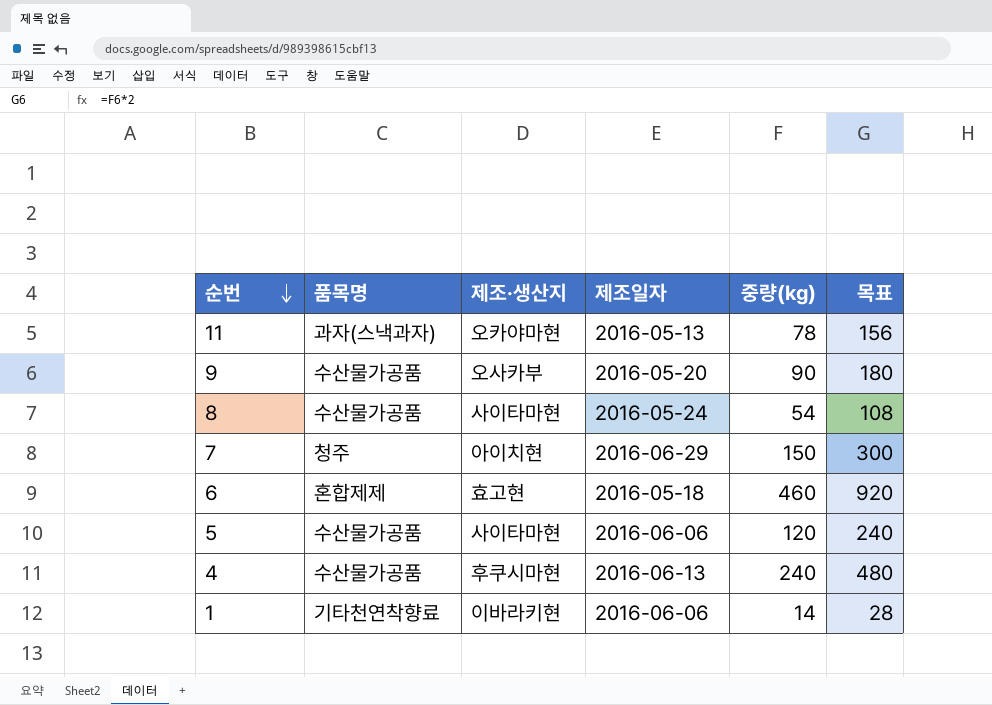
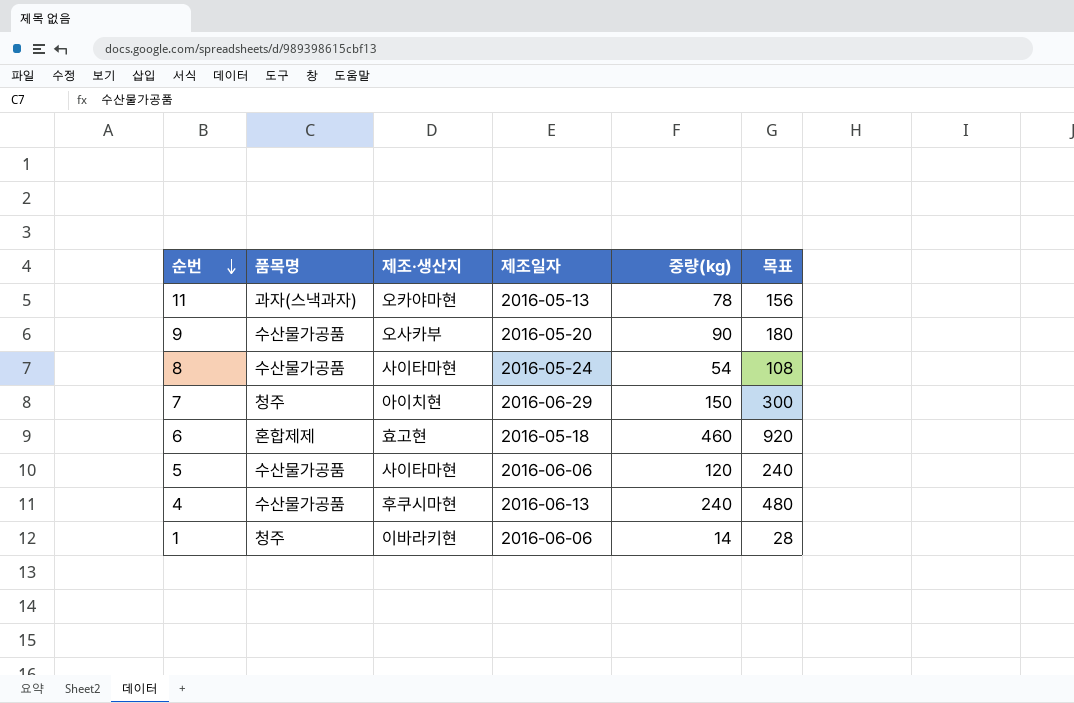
1 | 품목명: 기타천연착향료 -> 청주

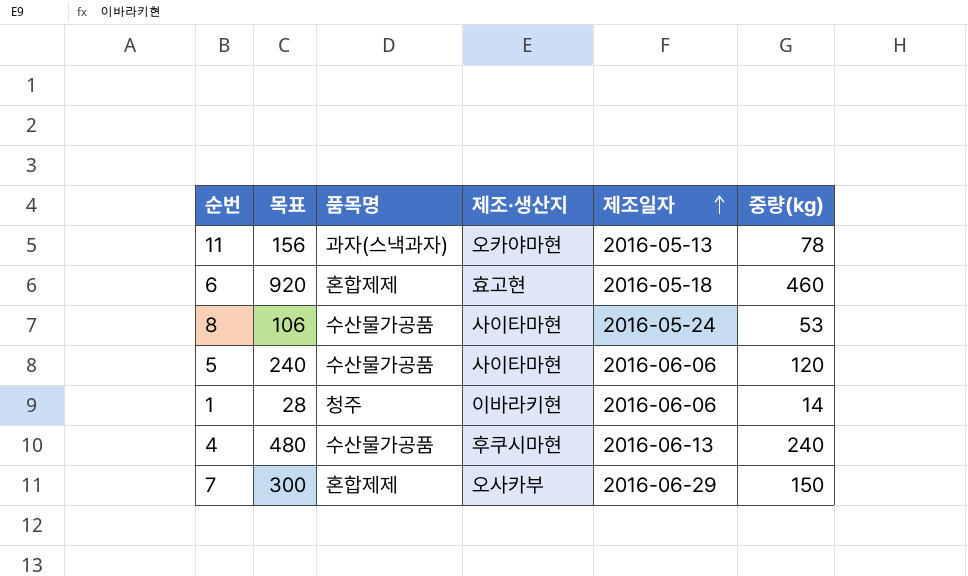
row order: 순번 descending -> 제조일자 ascending
column 목표 | position: 6 -> 2
row 9: 수산물가공품 | 오사카부 | 2016-05-20 | 90 | 180 -> none
8 | 목표: 108 -> 106
8 | 중량(kg): 54 -> 53
7 | 품목명: 청주 -> 혼합제제
7 | 제조·생산지: 아이치현 -> 오사카부

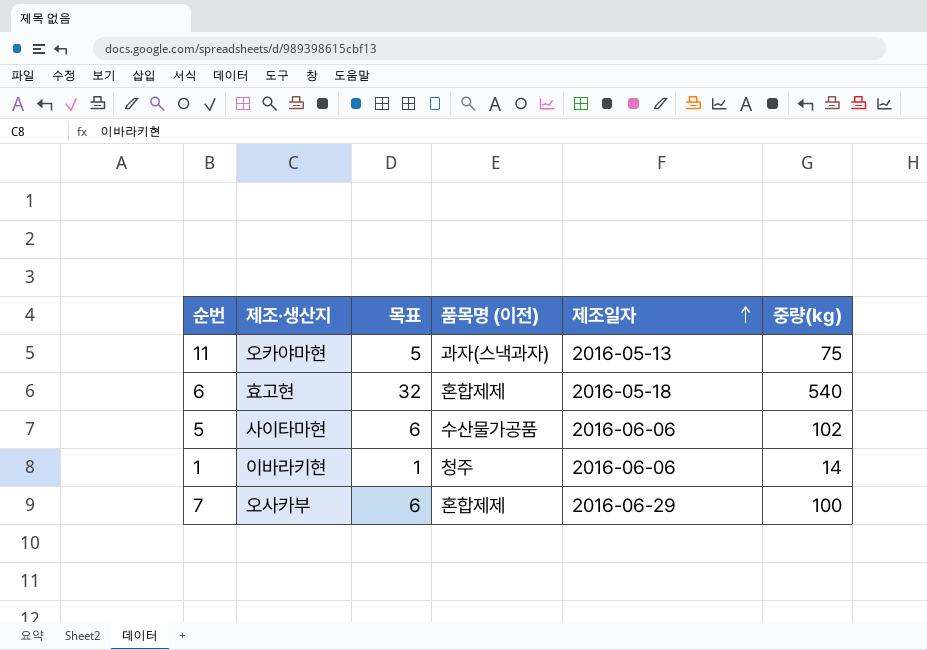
column 제조·생산지 | position: 4 -> 2
column 목표 | formula: [중량(kg)] * 2 -> [중량(kg)] * 0.06
column name: 품목명 -> 품목명 (이전)
row 8: 106 | 수산물가공품 | 사이타마현 | 2016-05-24 | 53 -> none
row 4: 480 | 수산물가공품 | 후쿠시마현 | 2016-06-13 | 240 -> none
11 | 중량(kg): 78 -> 75
6 | 중량(kg): 460 -> 540
5 | 중량(kg): 120 -> 102
7 | 중량(kg): 150 -> 100

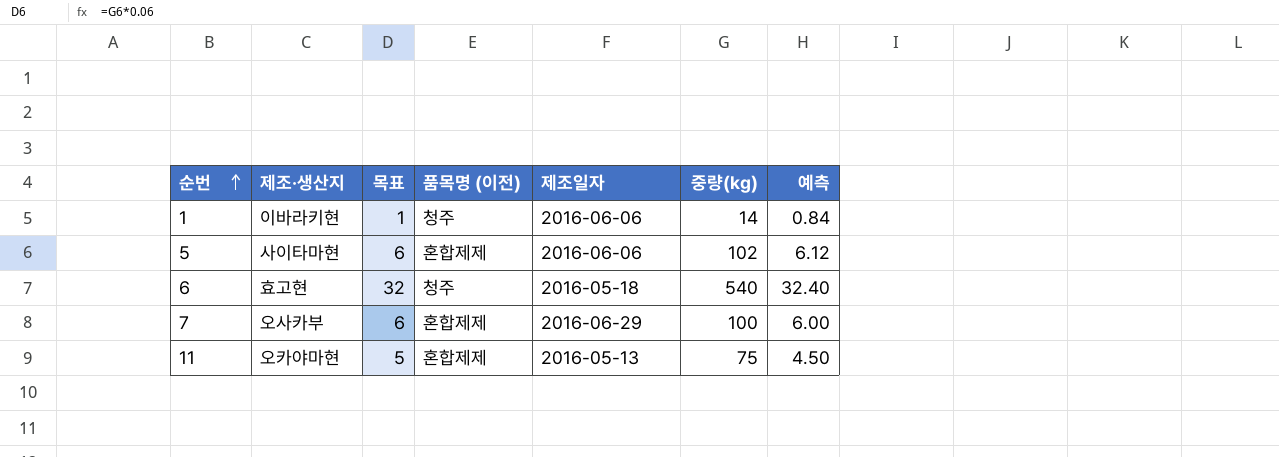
row order: 제조일자 ascending -> 순번 ascending
column 예측 | formula: none -> [중량(kg)] * 0.06
5 | 품목명 (이전): 수산물가공품 -> 혼합제제
6 | 품목명 (이전): 혼합제제 -> 청주
11 | 품목명 (이전): 과자(스낵과자) -> 혼합제제

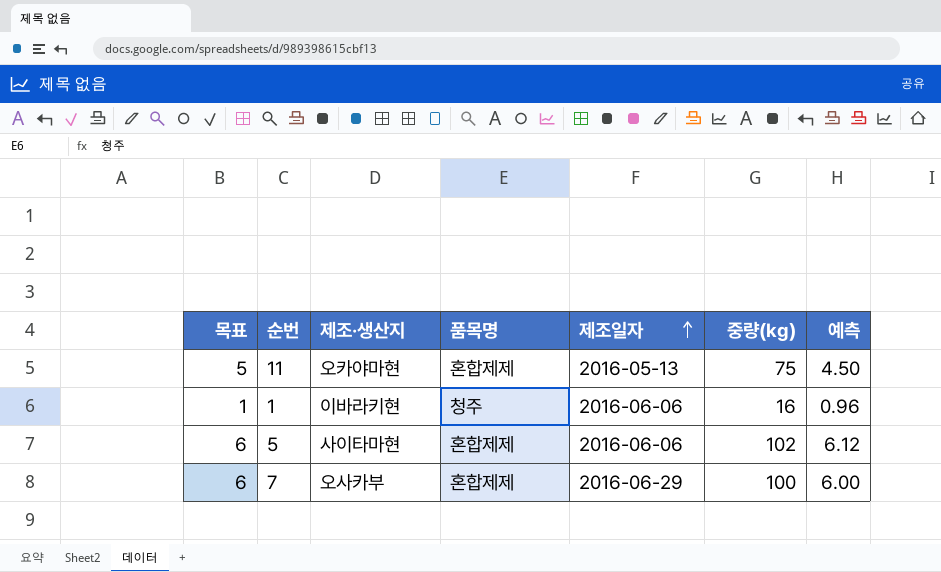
row order: 순번 ascending -> 제조일자 ascending
column 목표 | position: 3 -> 1
column name: 품목명 (이전) -> 품목명
row 6: 효고현 | 32 | 청주 | 2016-05-18 | 540 | 32.40 -> none
1 | 중량(kg): 14 -> 16
1 | 예측: 0.84 -> 0.96

